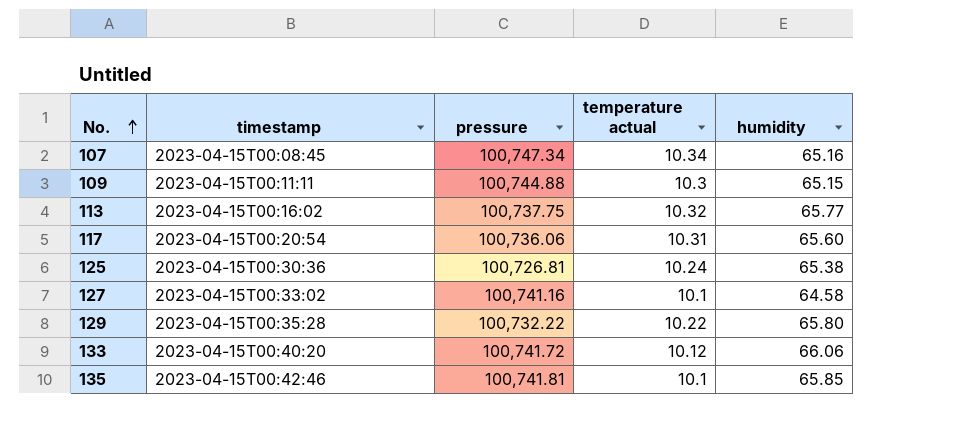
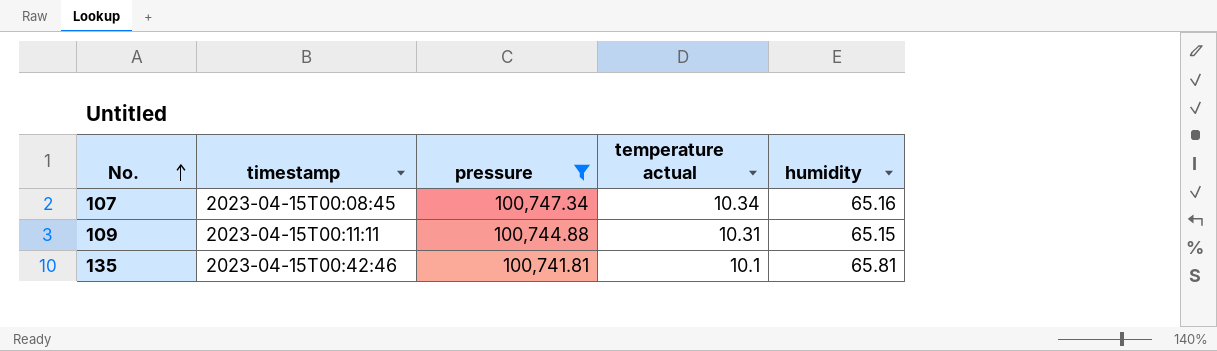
filter: none -> pressure >= 100,741.81
109 | temperature actual: 10.3 -> 10.31
135 | humidity: 65.85 -> 65.81

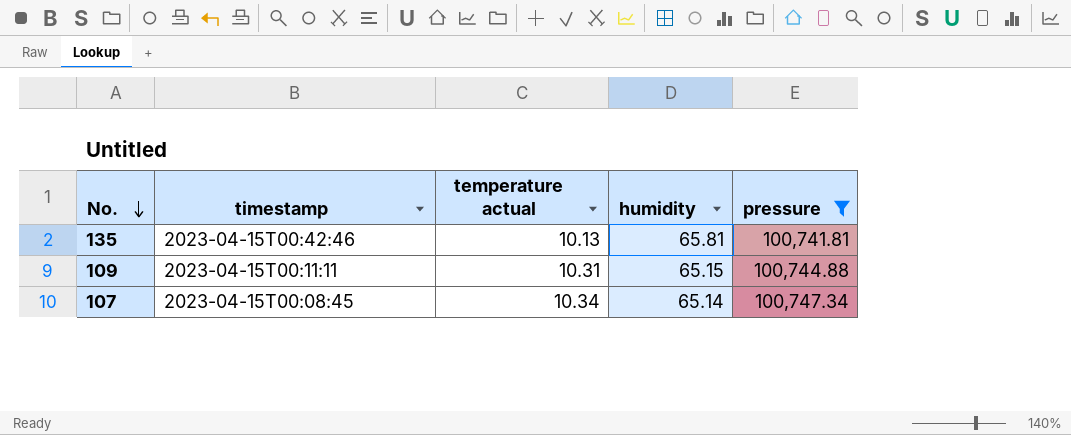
row order: No. ascending -> No. descending
column pressure | position: 3 -> 5
135 | temperature actual: 10.1 -> 10.13
107 | humidity: 65.16 -> 65.14

